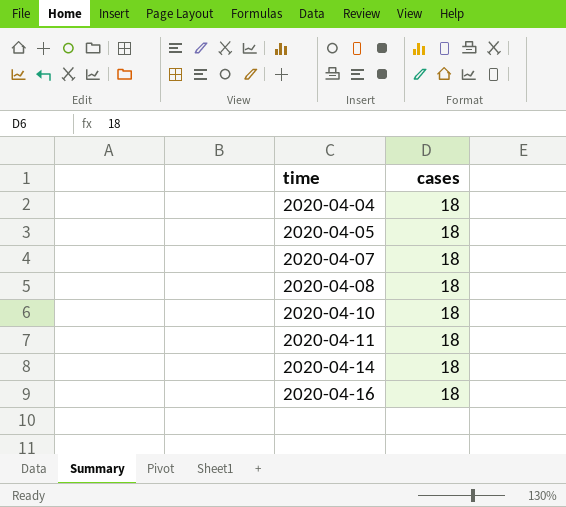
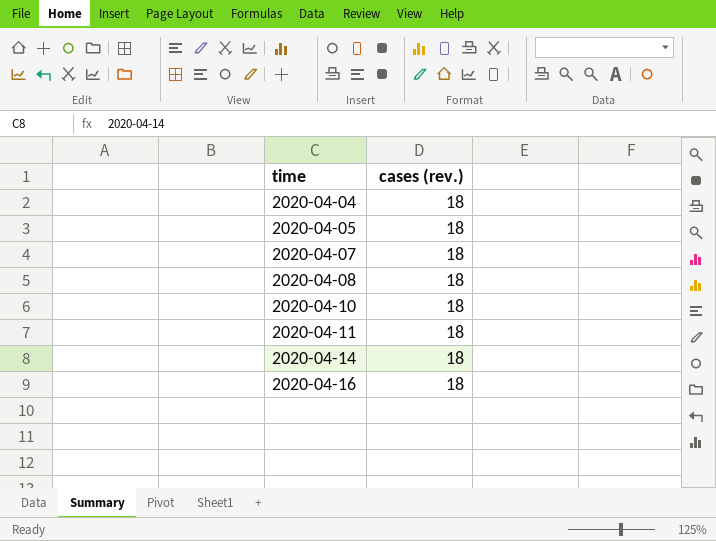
column name: cases -> cases (rev.)

